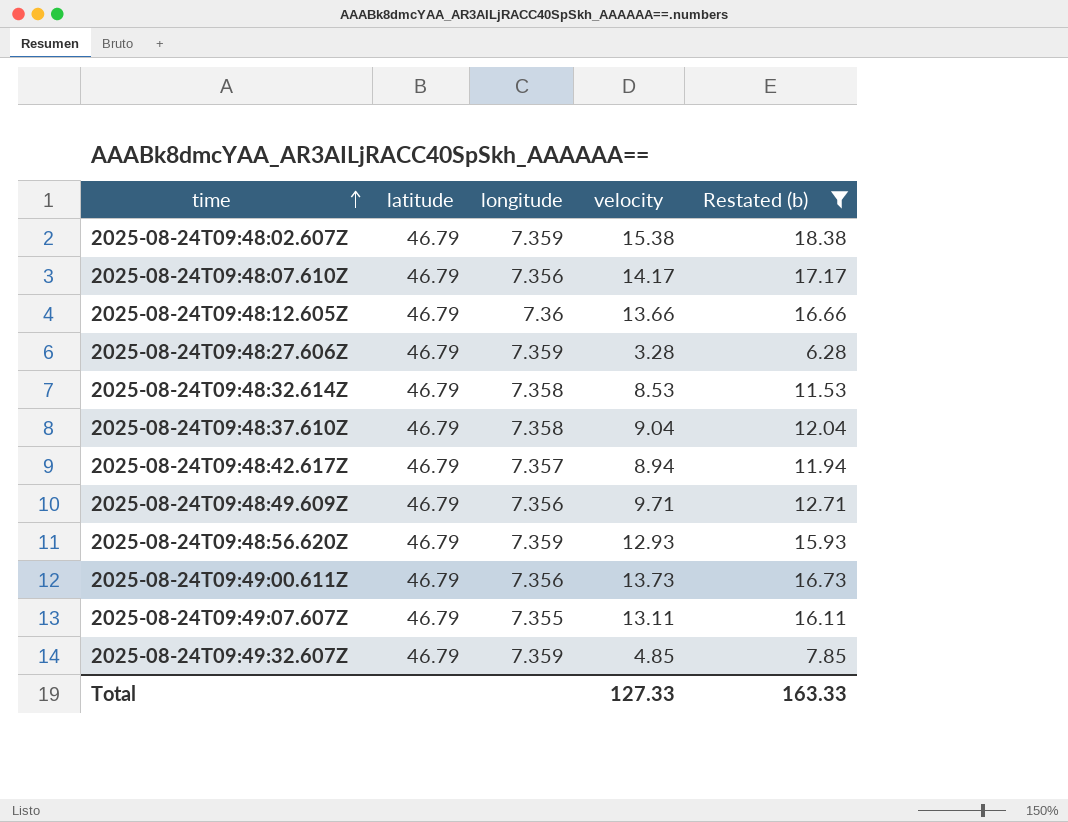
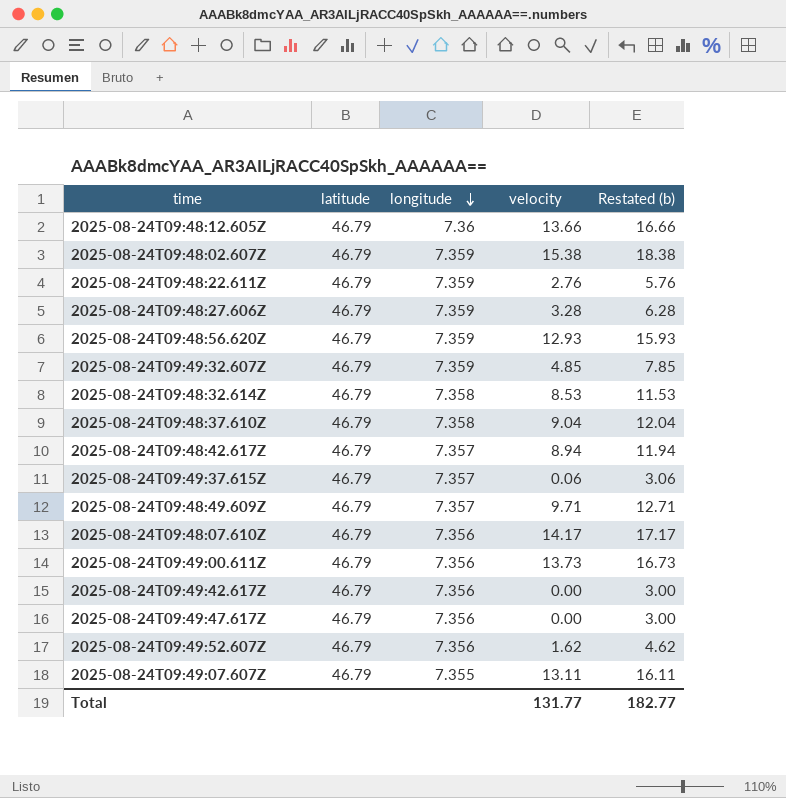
filter: Restated (b) >= 6.28 -> none
row order: time ascending -> longitude descending
2025-08-24T09:48:49.609Z | longitude: 7.356 -> 7.357
Total | velocity: 127.33 -> 131.77
Total | Restated (b): 163.33 -> 182.77

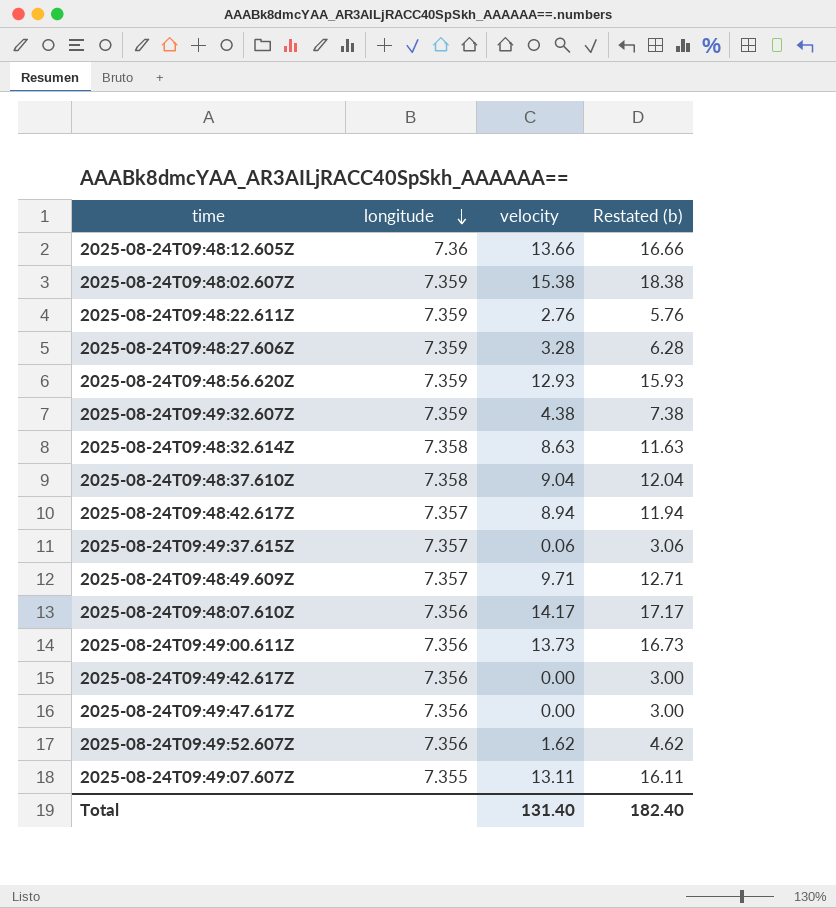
column latitude | position: 2 -> none
2025-08-24T09:49:32.607Z | velocity: 4.85 -> 4.38
2025-08-24T09:49:32.607Z | Restated (b): 7.85 -> 7.38
2025-08-24T09:48:32.614Z | velocity: 8.53 -> 8.63
2025-08-24T09:48:32.614Z | Restated (b): 11.53 -> 11.63
Total | velocity: 131.77 -> 131.40
Total | Restated (b): 182.77 -> 182.40

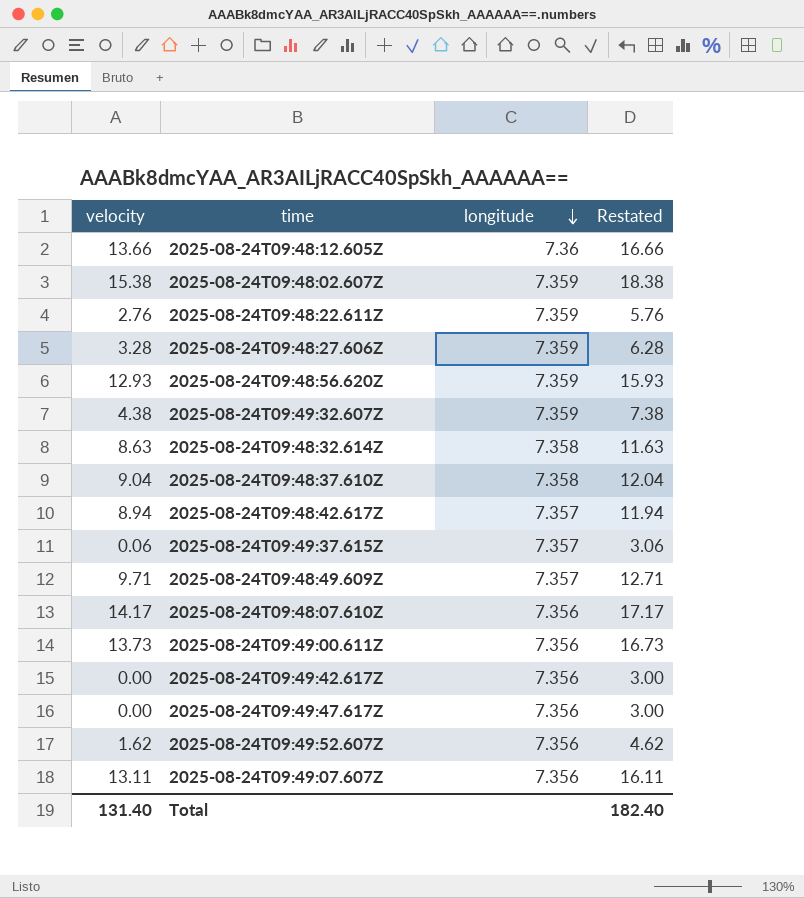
column velocity | position: 3 -> 1
column name: Restated (b) -> Restated
2025-08-24T09:49:07.607Z | longitude: 7.355 -> 7.356

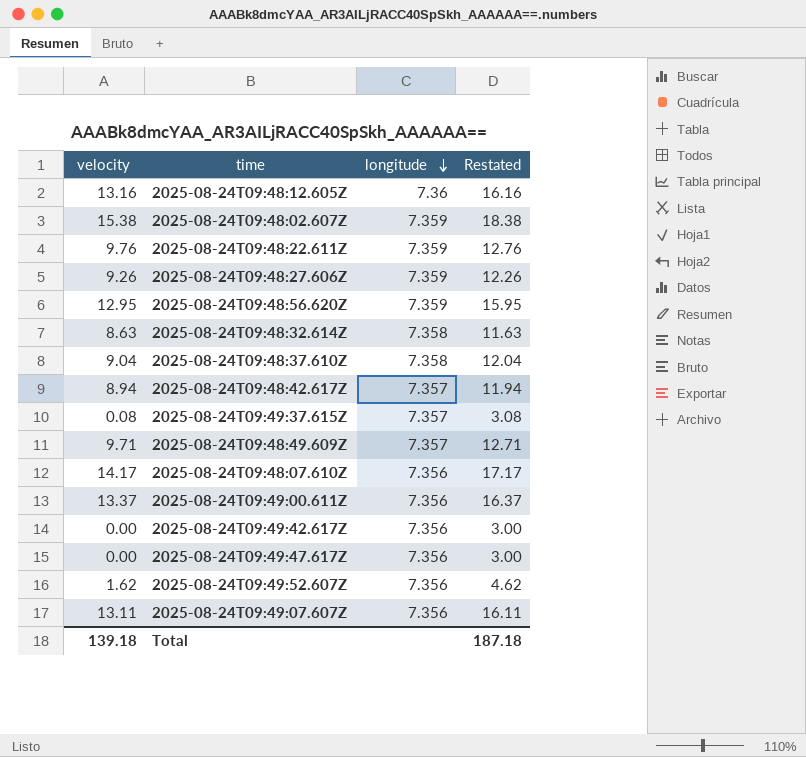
row 2025-08-24T09:49:32.607Z: 4.38 | 7.359 | 7.38 -> none
2025-08-24T09:48:12.605Z | velocity: 13.66 -> 13.16
2025-08-24T09:48:12.605Z | Restated: 16.66 -> 16.16
2025-08-24T09:48:22.611Z | velocity: 2.76 -> 9.76
2025-08-24T09:48:22.611Z | Restated: 5.76 -> 12.76
2025-08-24T09:48:27.606Z | velocity: 3.28 -> 9.26
2025-08-24T09:48:27.606Z | Restated: 6.28 -> 12.26
2025-08-24T09:48:56.620Z | velocity: 12.93 -> 12.95
2025-08-24T09:48:56.620Z | Restated: 15.93 -> 15.95
2025-08-24T09:49:37.615Z | velocity: 0.06 -> 0.08
2025-08-24T09:49:37.615Z | Restated: 3.06 -> 3.08
2025-08-24T09:49:00.611Z | velocity: 13.73 -> 13.37
2025-08-24T09:49:00.611Z | Restated: 16.73 -> 16.37
Total | velocity: 131.40 -> 139.18
Total | Restated: 182.40 -> 187.18

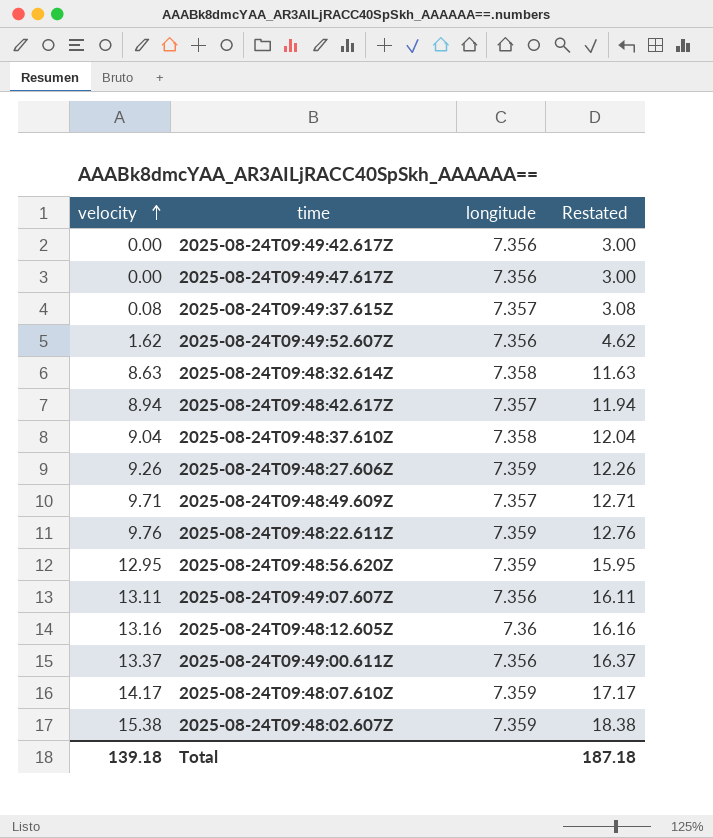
row order: longitude descending -> velocity ascending
2025-08-24T09:48:07.610Z | longitude: 7.356 -> 7.359

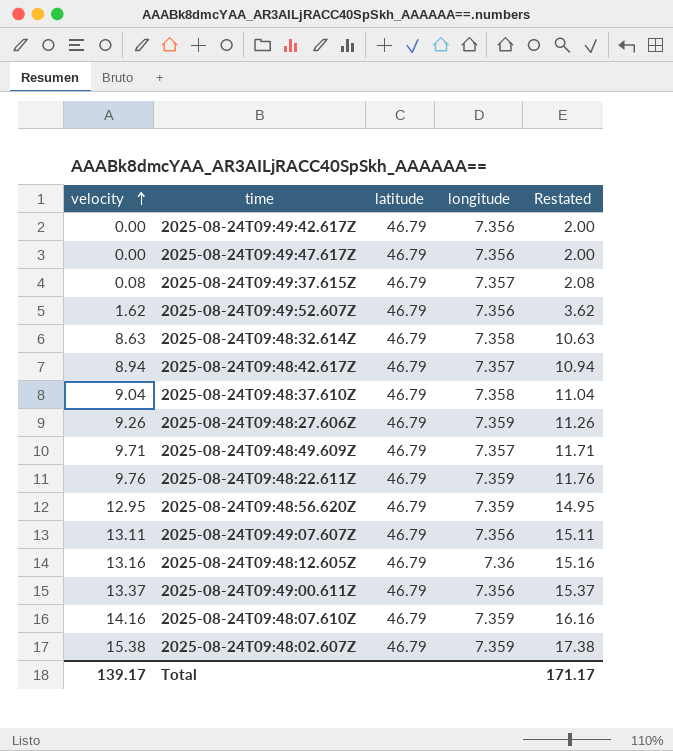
column latitude | position: none -> 3
column Restated | formula: [velocity] + 3 -> [velocity] + 2
2025-08-24T09:48:07.610Z | velocity: 14.17 -> 14.16
Total | velocity: 139.18 -> 139.17
Total | Restated: 187.18 -> 171.17

